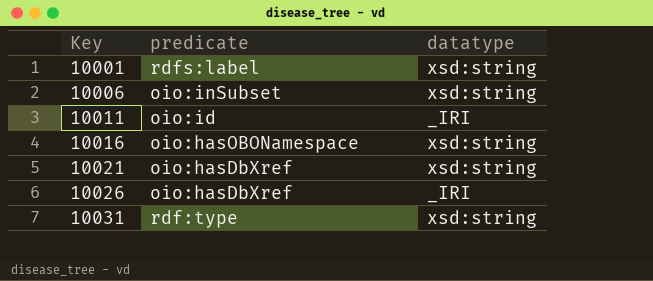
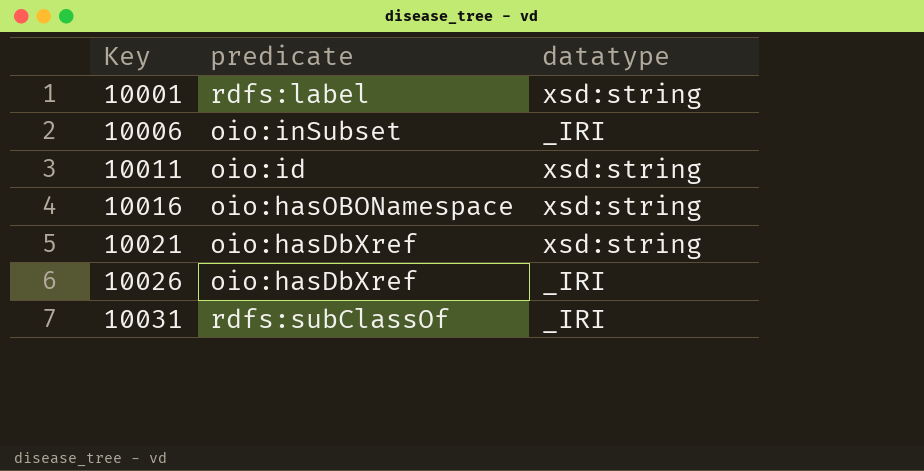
10006 | datatype: xsd:string -> _IRI
10011 | datatype: _IRI -> xsd:string
10031 | predicate: rdf:type -> rdfs:subClassOf
10031 | datatype: xsd:string -> _IRI

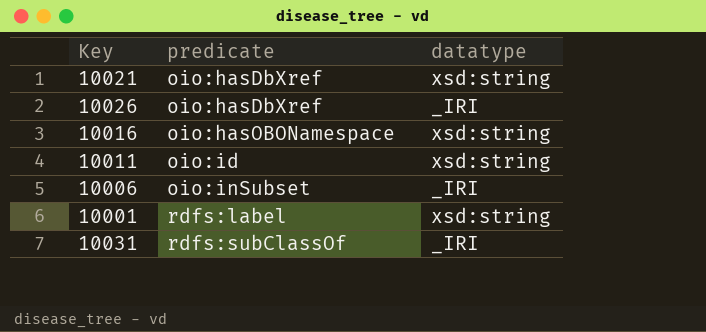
row order: Key ascending -> predicate ascending

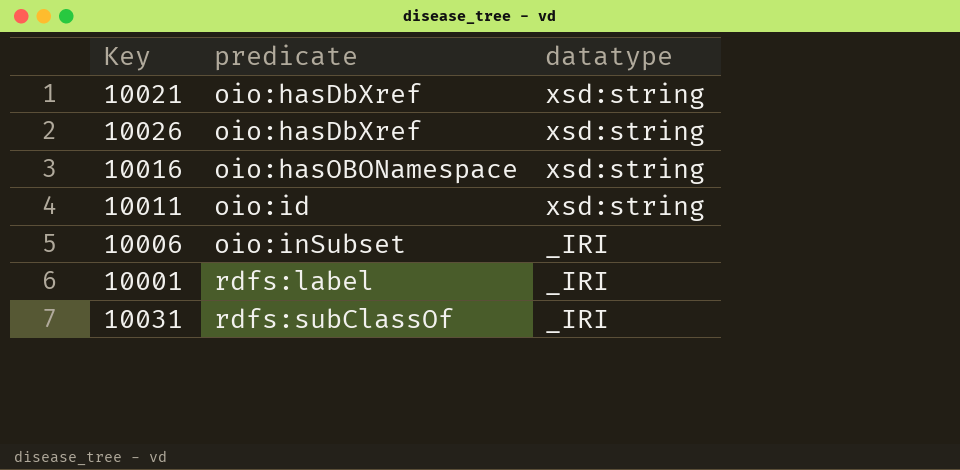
10026 | datatype: _IRI -> xsd:string
10001 | datatype: xsd:string -> _IRI

